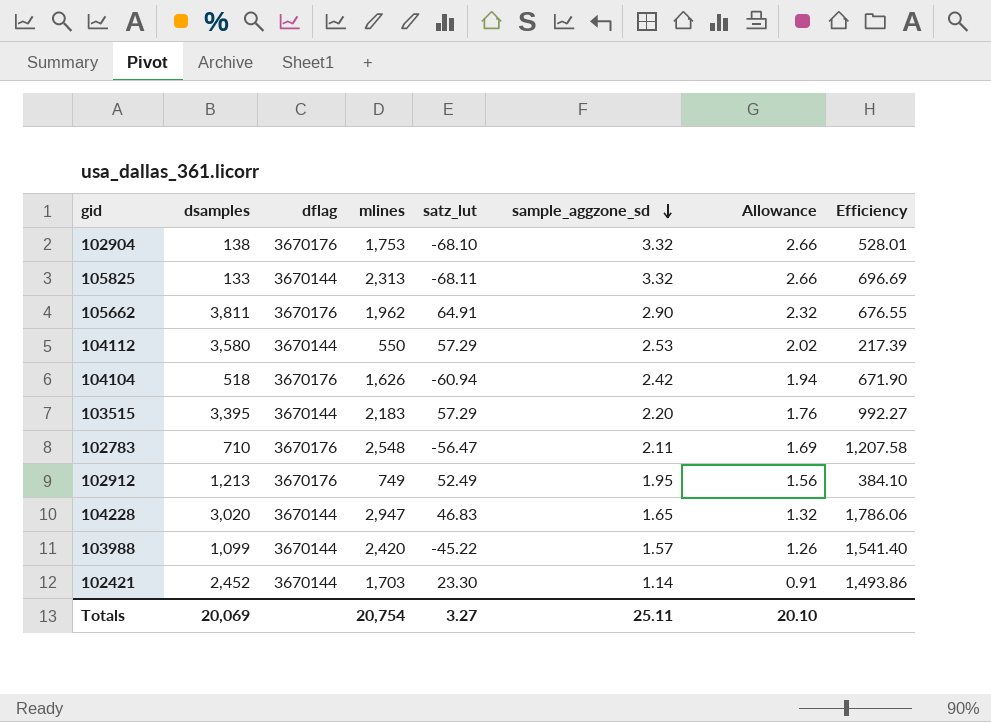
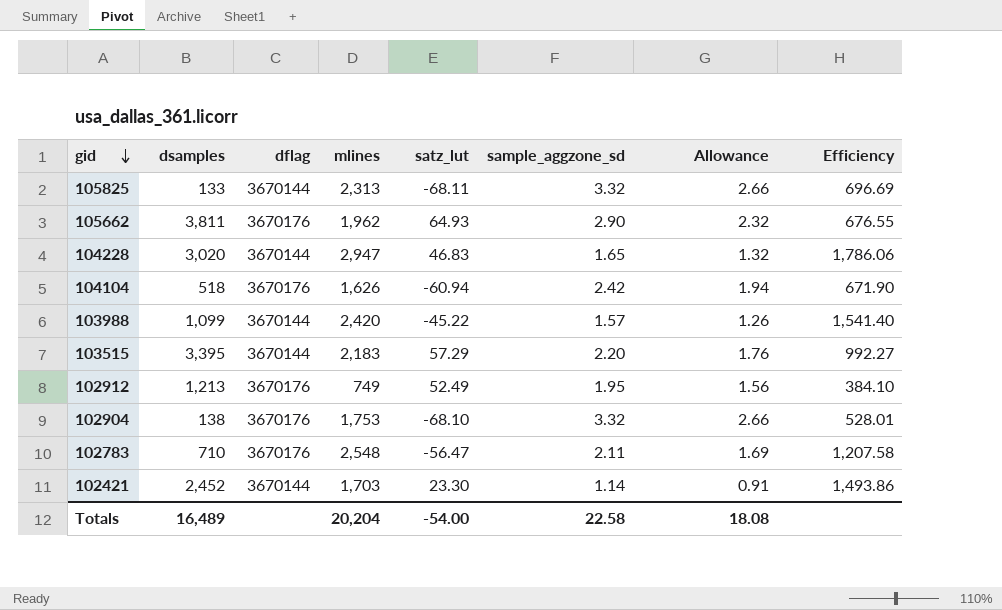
row order: sample_aggzone_sd descending -> gid descending
row 104112: 3,580 | 3670144 | 550 | 57.29 | 2.53 | 2.02 | 217.39 -> none
105662 | satz_lut: 64.91 -> 64.93
Totals | dsamples: 20,069 -> 16,489
Totals | mlines: 20,754 -> 20,204
Totals | satz_lut: 3.27 -> -54.00
Totals | sample_aggzone_sd: 25.11 -> 22.58
Totals | Allowance: 20.10 -> 18.08

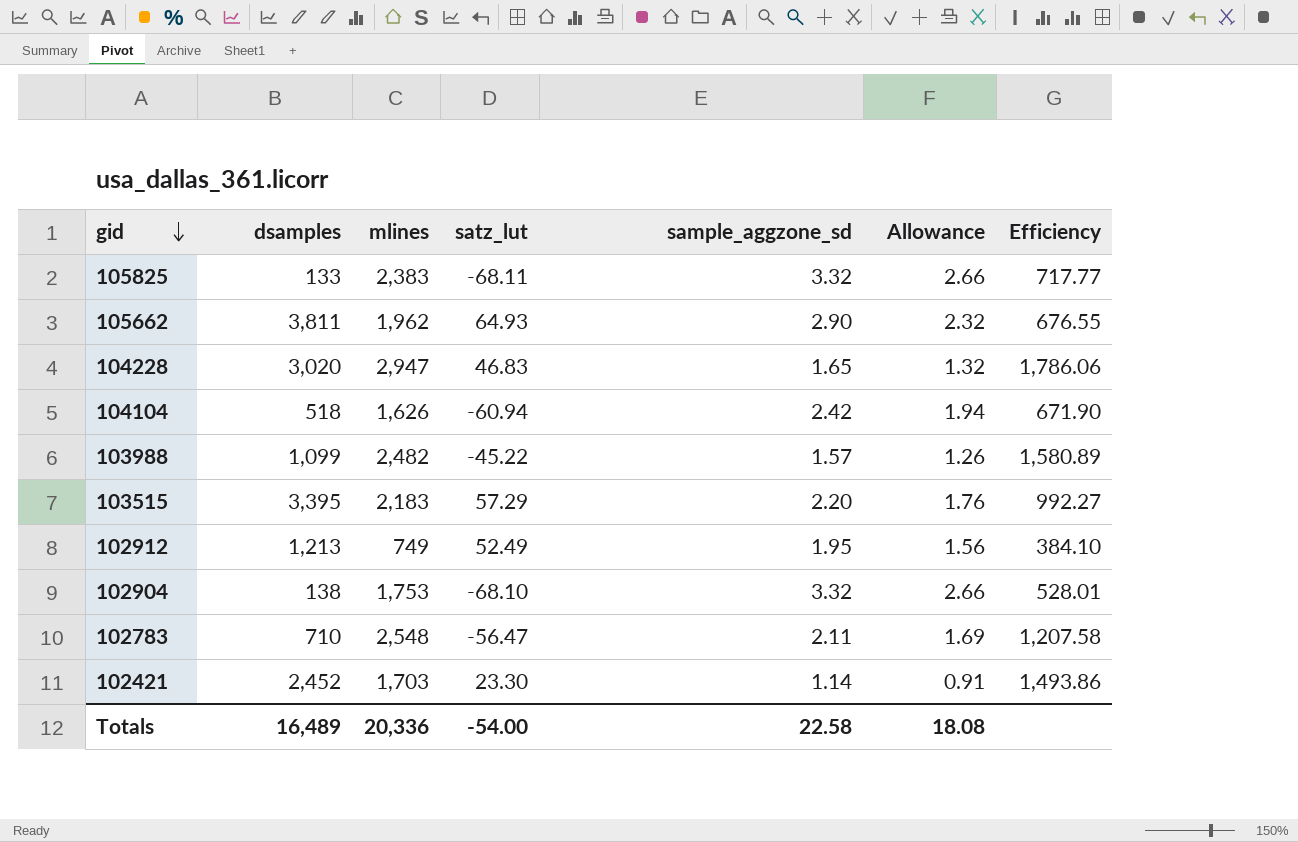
column dflag | position: 3 -> none
105825 | mlines: 2,313 -> 2,383
105825 | Efficiency: 696.69 -> 717.77
103988 | mlines: 2,420 -> 2,482
103988 | Efficiency: 1,541.40 -> 1,580.89
Totals | mlines: 20,204 -> 20,336

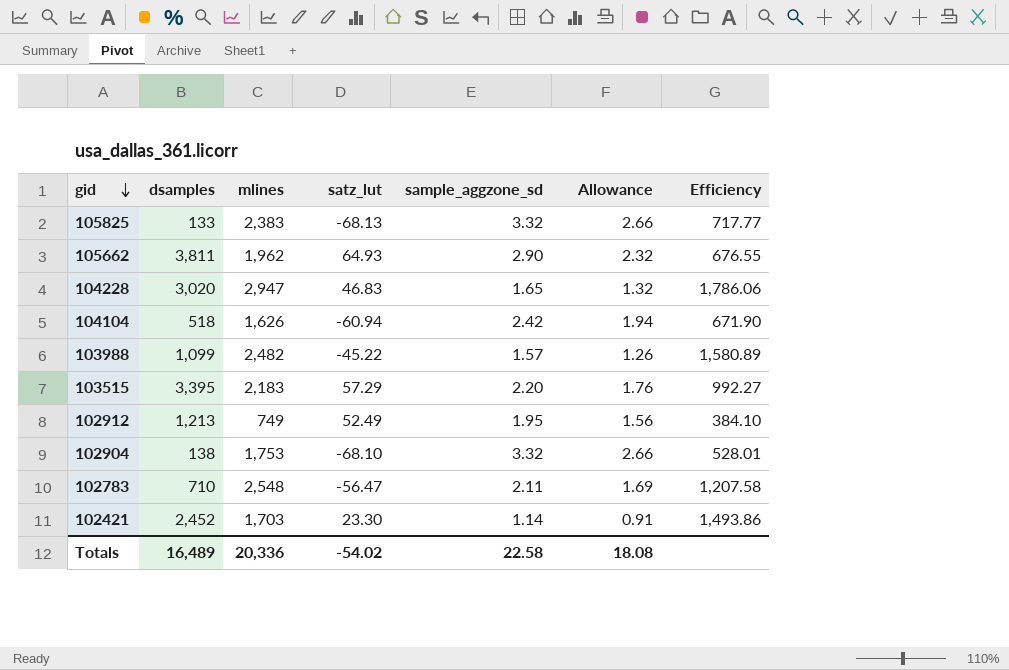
105825 | satz_lut: -68.11 -> -68.13
Totals | satz_lut: -54.00 -> -54.02

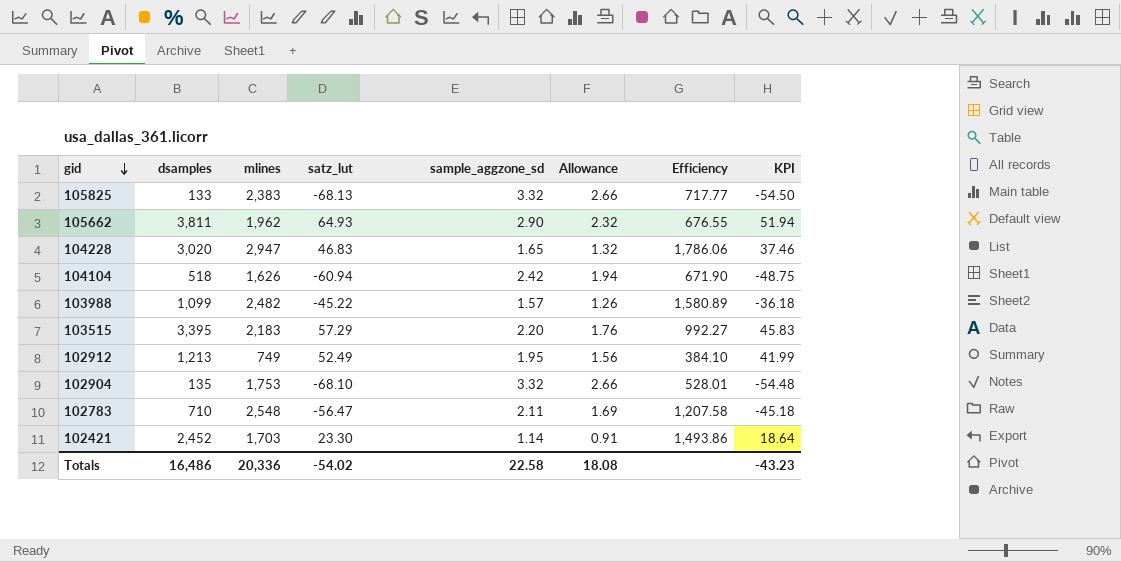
column KPI | formula: none -> [satz_lut] * 0.8
102904 | dsamples: 138 -> 135
Totals | dsamples: 16,489 -> 16,486

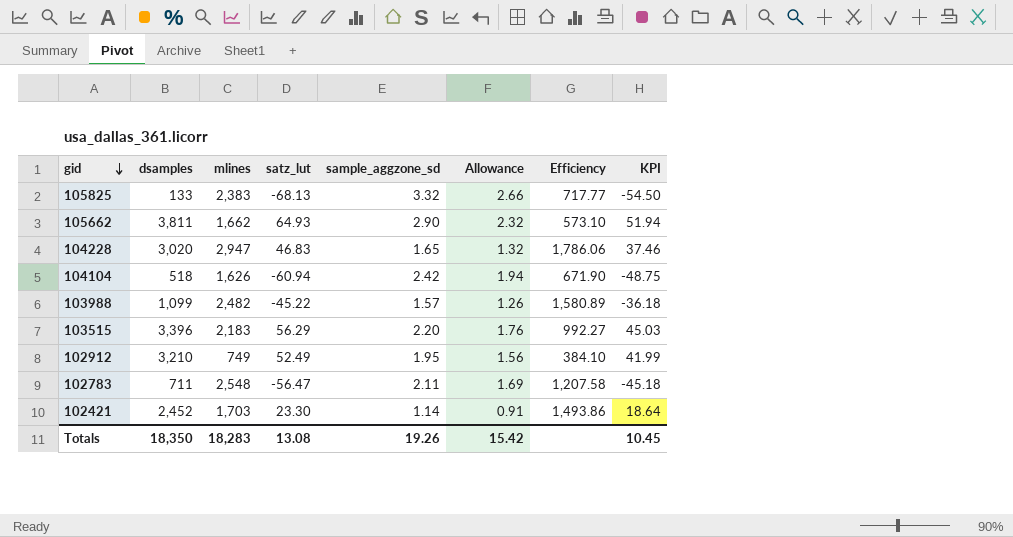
row 102904: 135 | 1,753 | -68.10 | 3.32 | 2.66 | 528.01 | -54.48 -> none
105662 | mlines: 1,962 -> 1,662
105662 | Efficiency: 676.55 -> 573.10
103515 | dsamples: 3,395 -> 3,396
103515 | satz_lut: 57.29 -> 56.29
103515 | KPI: 45.83 -> 45.03
102912 | dsamples: 1,213 -> 3,210
102783 | dsamples: 710 -> 711
Totals | dsamples: 16,486 -> 18,350
Totals | mlines: 20,336 -> 18,283
Totals | satz_lut: -54.02 -> 13.08
Totals | sample_aggzone_sd: 22.58 -> 19.26
Totals | Allowance: 18.08 -> 15.42
Totals | KPI: -43.23 -> 10.45

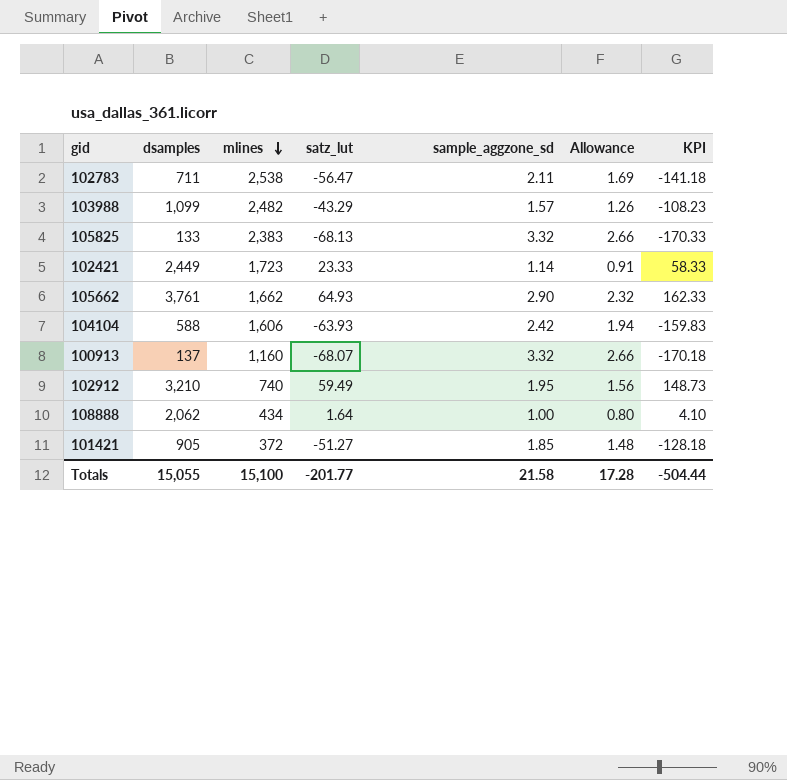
row order: gid descending -> mlines descending
column Efficiency | formula: [mlines] / [sample_aggzone_sd] -> none
column KPI | formula: [satz_lut] * 0.8 -> [satz_lut] * 2.5
row 104228: 3,020 | 2,947 | 46.83 | 1.65 | 1.32 | 1,786.06 | 37.46 -> none
row 103515: 3,396 | 2,183 | 56.29 | 2.20 | 1.76 | 992.27 | 45.03 -> none
102783 | mlines: 2,548 -> 2,538
103988 | satz_lut: -45.22 -> -43.29
102421 | dsamples: 2,452 -> 2,449
102421 | mlines: 1,703 -> 1,723
102421 | satz_lut: 23.30 -> 23.33
105662 | dsamples: 3,811 -> 3,761
104104 | dsamples: 518 -> 588
104104 | mlines: 1,626 -> 1,606
104104 | satz_lut: -60.94 -> -63.93
row 100913: none -> 137 | 1,160 | -68.07 | 3.32 | 2.66 | -170.18
102912 | mlines: 749 -> 740
102912 | satz_lut: 52.49 -> 59.49
row 108888: none -> 2,062 | 434 | 1.64 | 1.00 | 0.80 | 4.10
row 101421: none -> 905 | 372 | -51.27 | 1.85 | 1.48 | -128.18
Totals | dsamples: 18,350 -> 15,055
Totals | mlines: 18,283 -> 15,100
Totals | satz_lut: 13.08 -> -201.77
Totals | sample_aggzone_sd: 19.26 -> 21.58
Totals | Allowance: 15.42 -> 17.28
Totals | KPI: 10.45 -> -504.44

